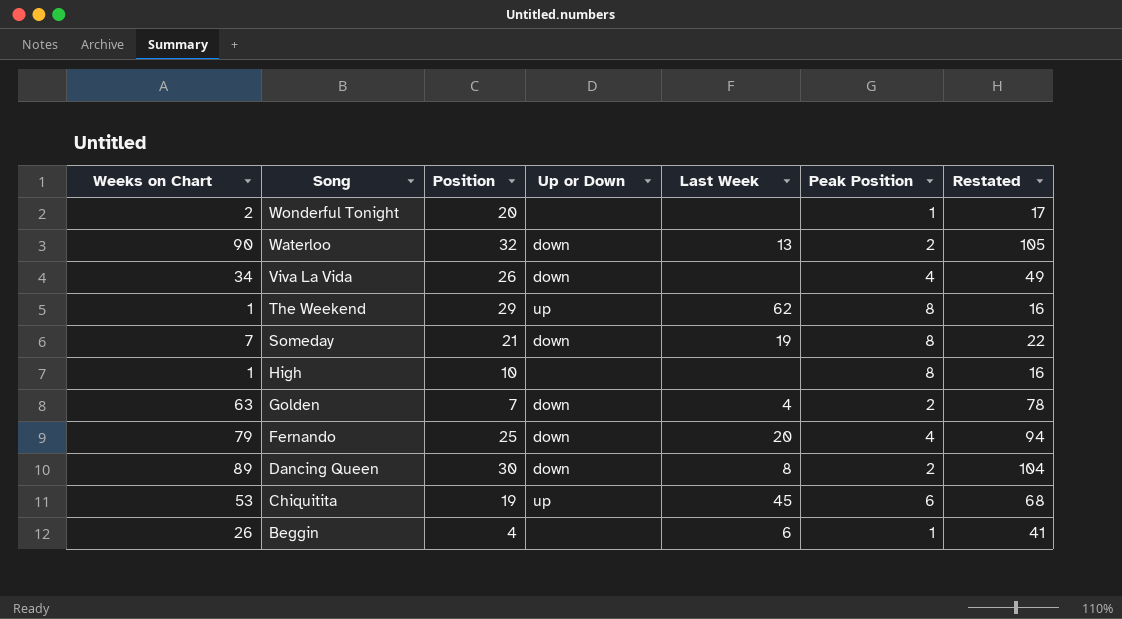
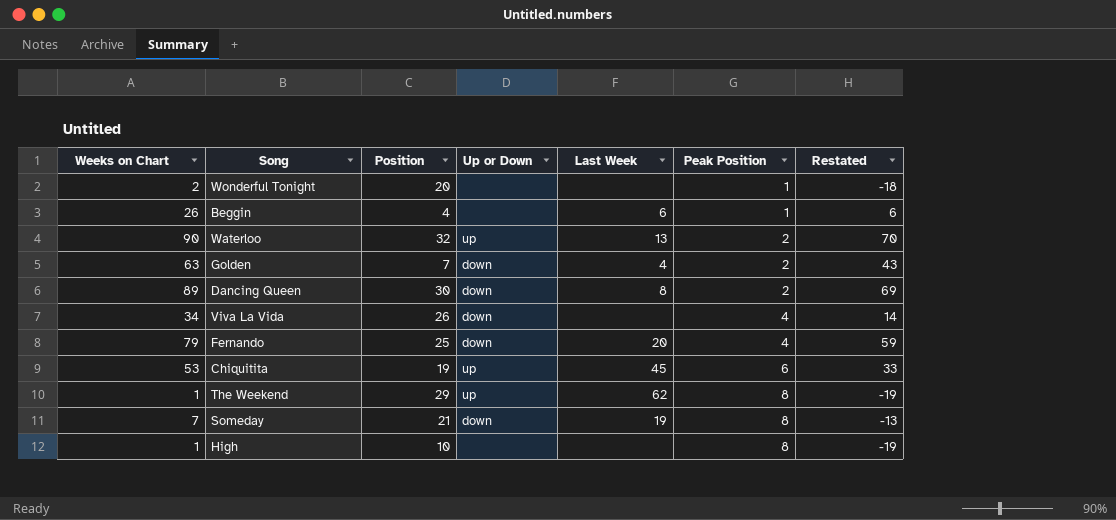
row order: Song descending -> Peak Position ascending
column Restated | formula: [Weeks on Chart] + 15 -> [Weeks on Chart] - 20
Waterloo | Up or Down: down -> up

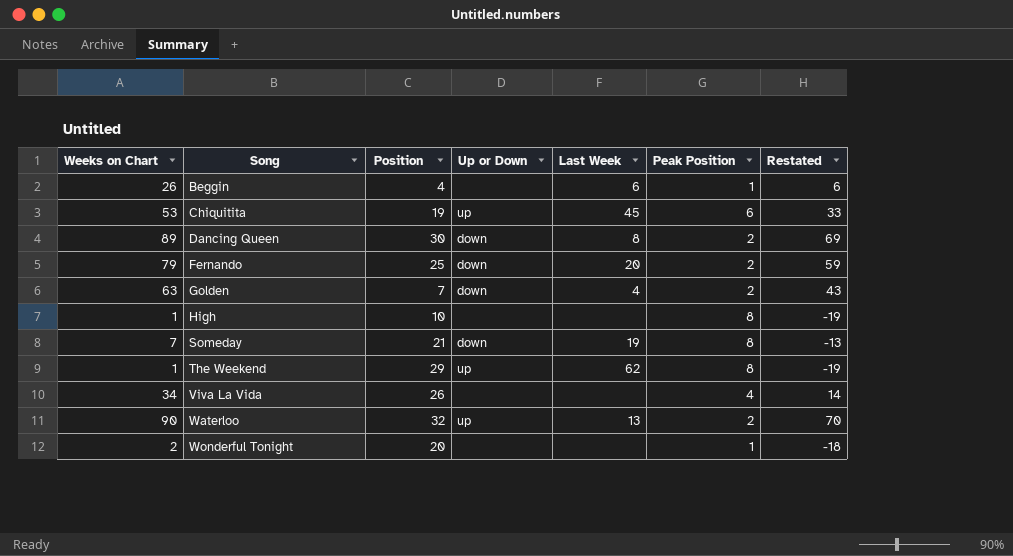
row order: Peak Position ascending -> Song ascending
Fernando | Peak Position: 4 -> 2
Viva La Vida | Up or Down: down -> none

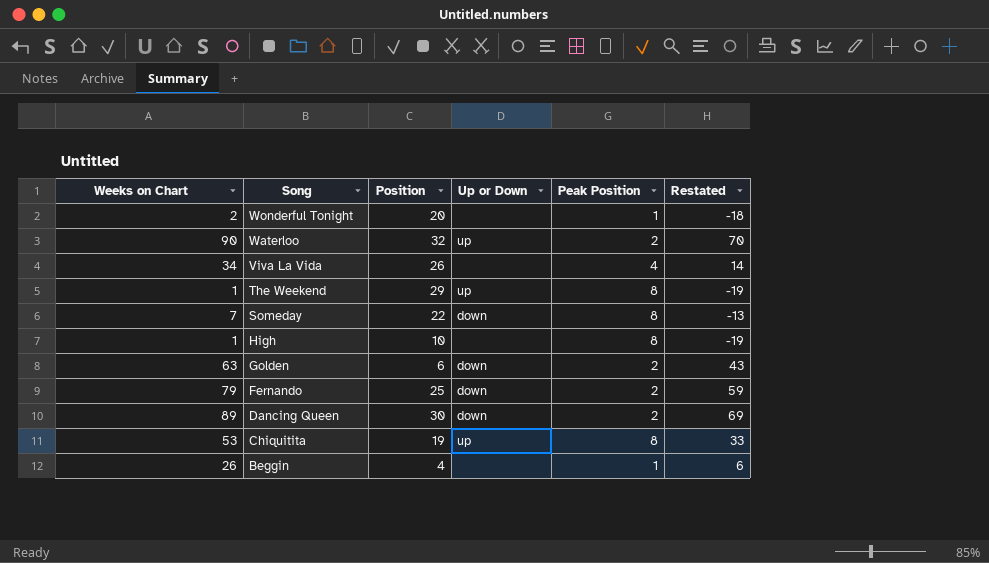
row order: Song ascending -> Song descending
column Last Week | position: 5 -> none
Someday | Position: 21 -> 22
Golden | Position: 7 -> 6
Chiquitita | Peak Position: 6 -> 8

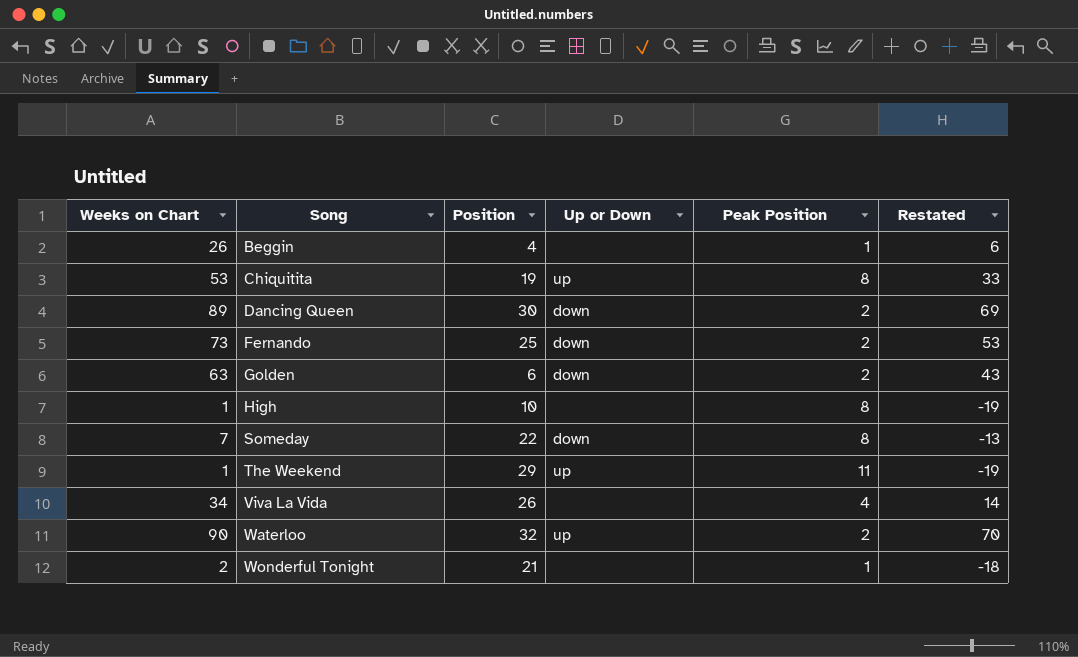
row order: Song descending -> Song ascending
Fernando | Weeks on Chart: 79 -> 73
Fernando | Restated: 59 -> 53
The Weekend | Peak Position: 8 -> 11
Wonderful Tonight | Position: 20 -> 21

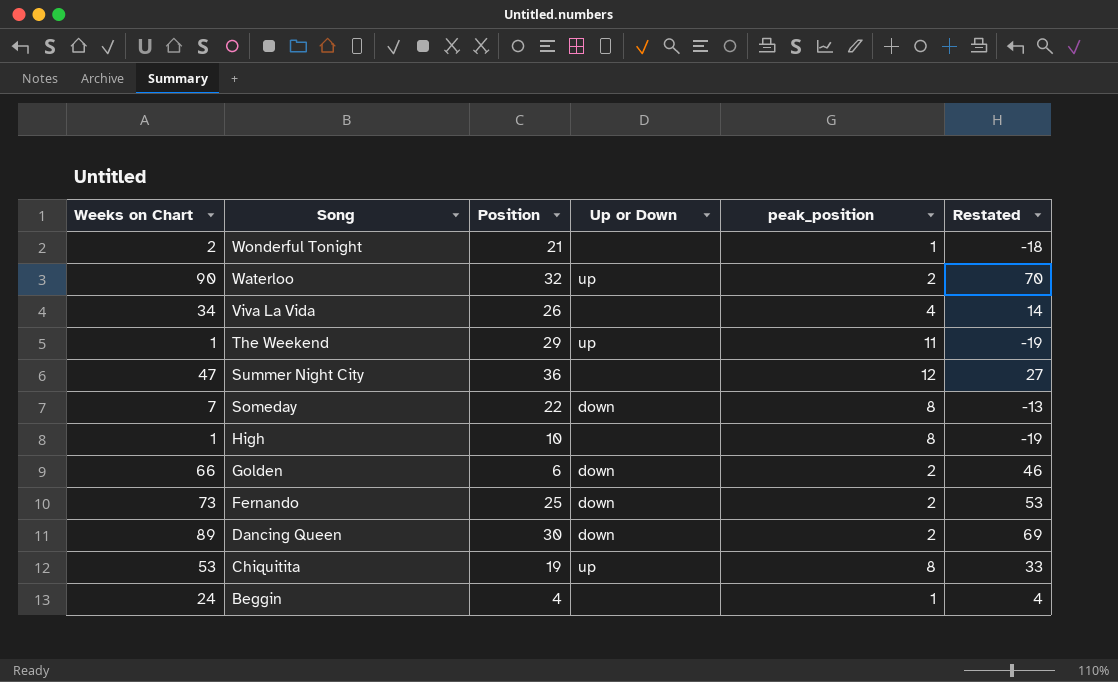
row order: Song ascending -> Song descending
column name: Peak Position -> peak_position
row Summer Night City: none -> 47 | 36 | none | 12 | 27
Golden | Weeks on Chart: 63 -> 66
Golden | Restated: 43 -> 46
Beggin | Weeks on Chart: 26 -> 24
Beggin | Restated: 6 -> 4

